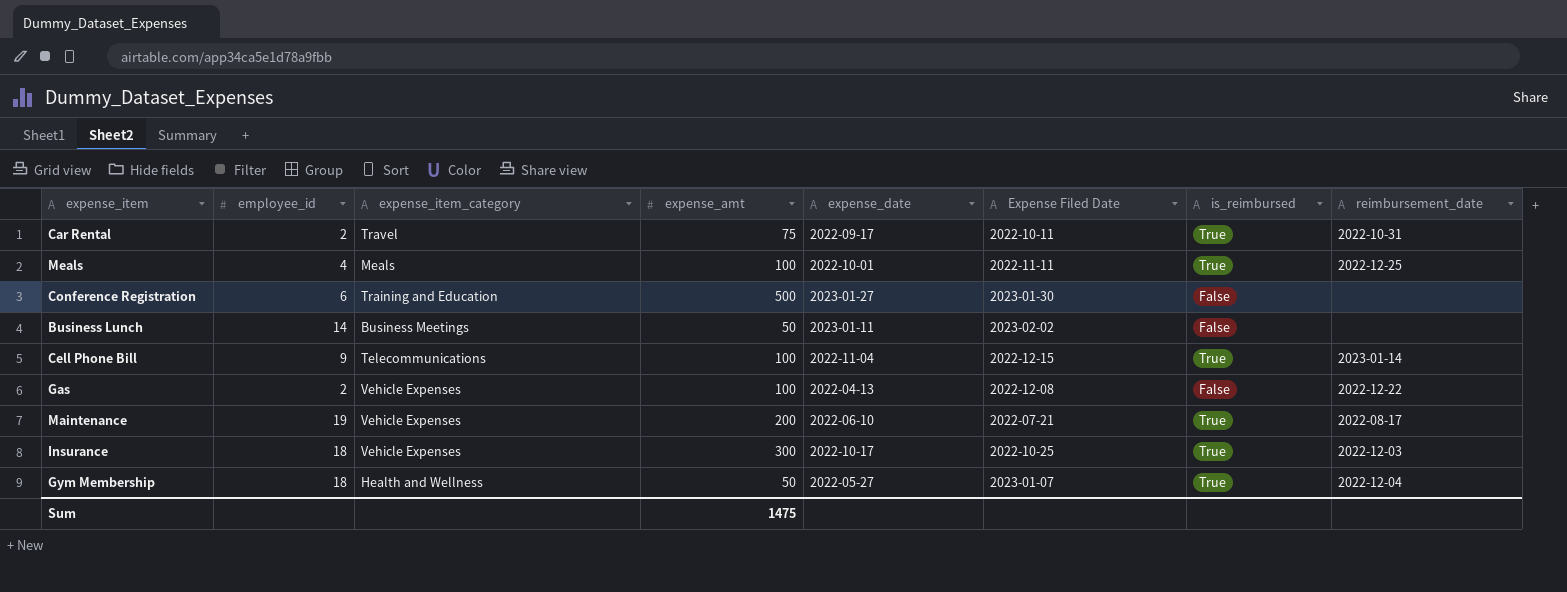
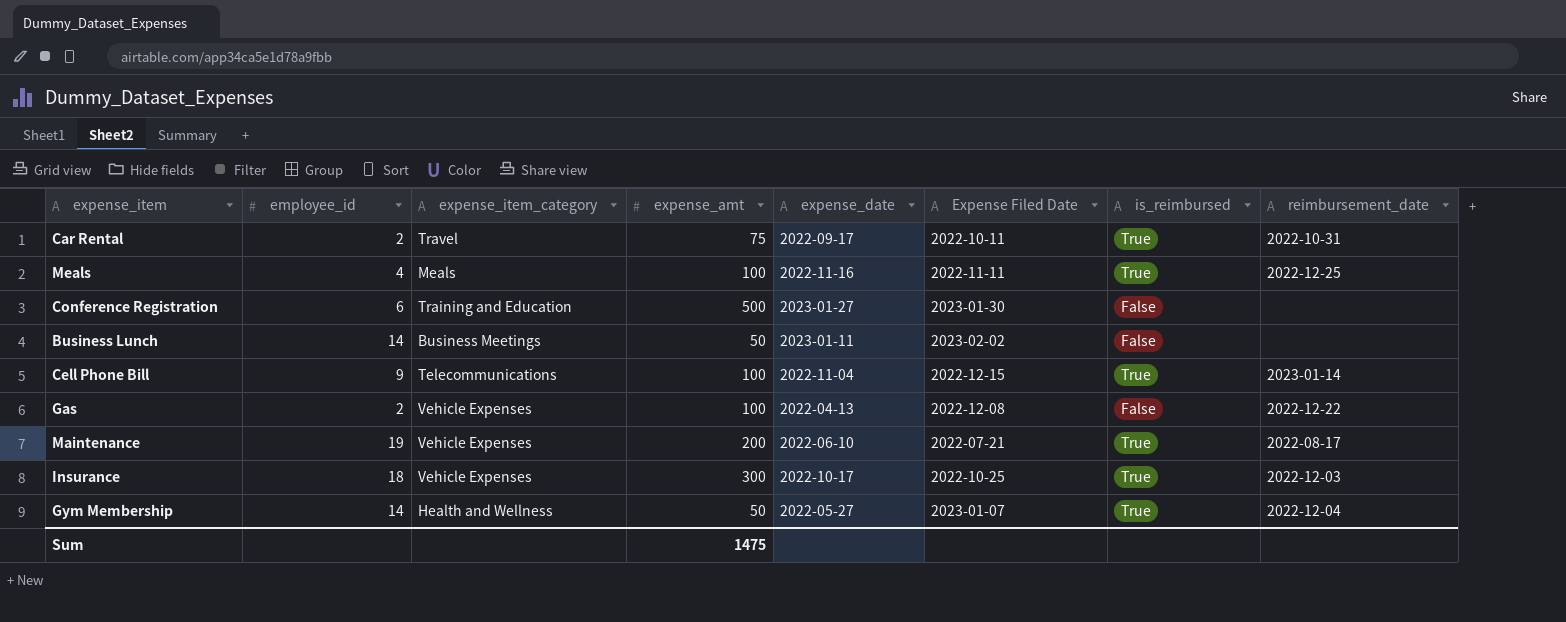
Meals | expense_date: 2022-10-01 -> 2022-11-16
Gym Membership | employee_id: 18 -> 14

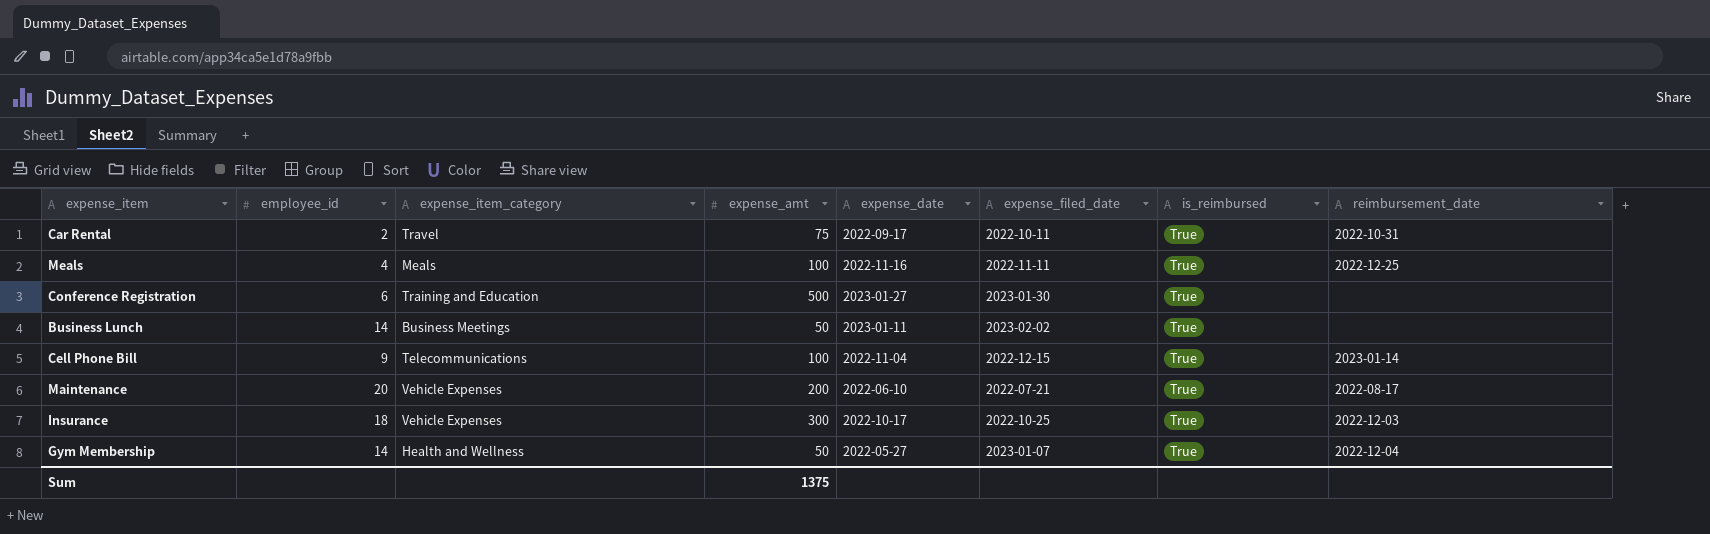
column name: Expense Filed Date -> expense_filed_date
row Gas: 2 | Vehicle Expenses | 100 | 2022-04-13 | 2022-12-08 | False | 2022-12-22 -> none
Conference Registration | is_reimbursed: False -> True
Business Lunch | is_reimbursed: False -> True
Maintenance | employee_id: 19 -> 20
Sum | expense_amt: 1475 -> 1375

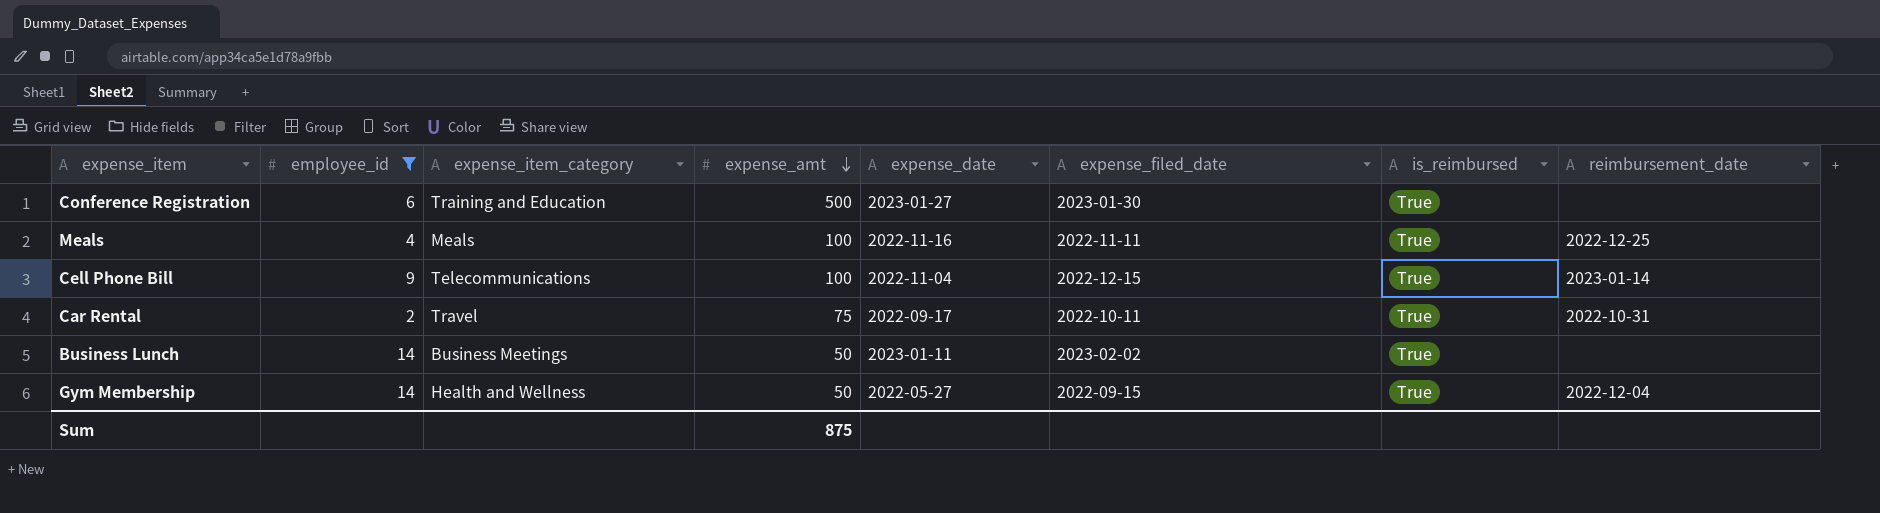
filter: none -> employee_id <= 14
row order: none -> expense_amt descending
Gym Membership | expense_filed_date: 2023-01-07 -> 2022-09-15
Sum | expense_amt: 1375 -> 875

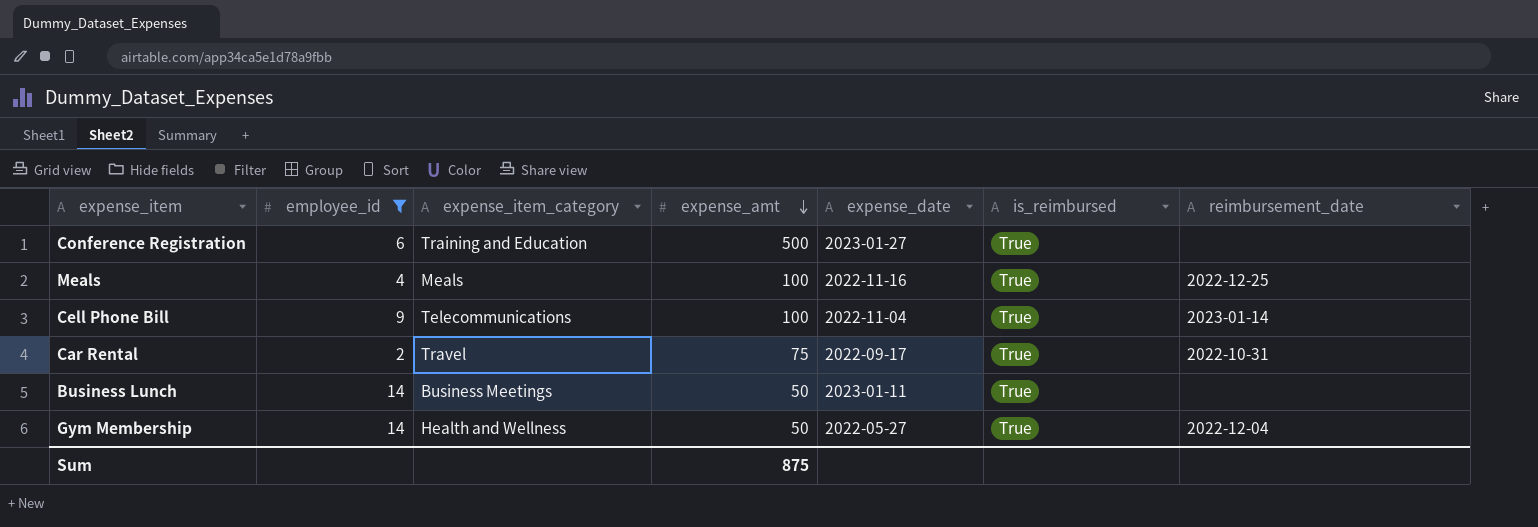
column expense_filed_date | position: 6 -> none

